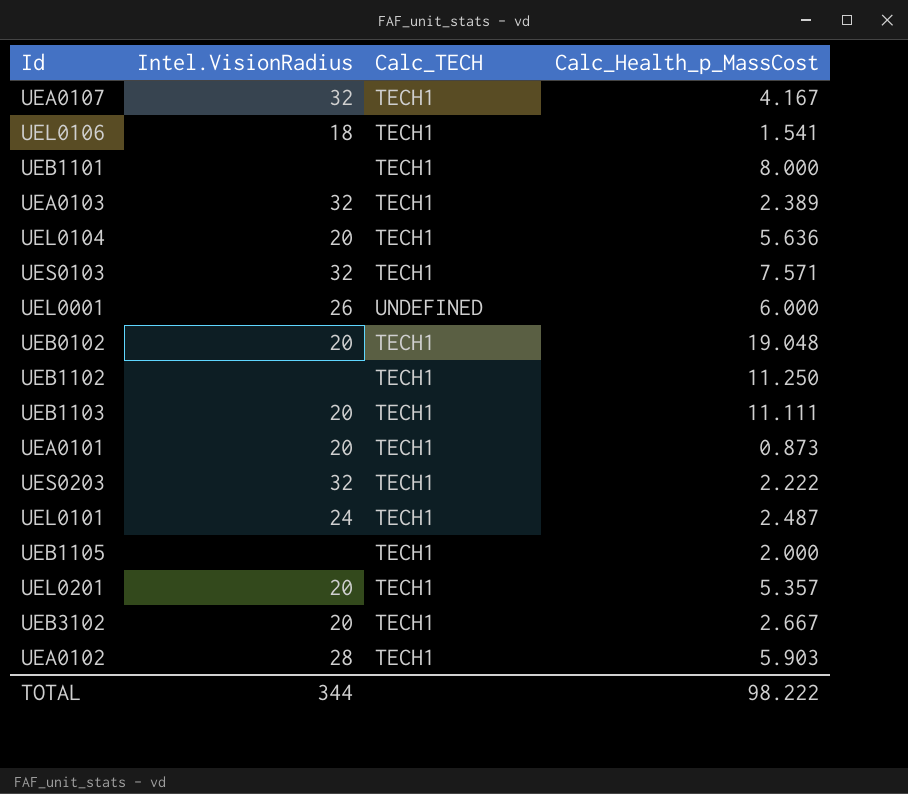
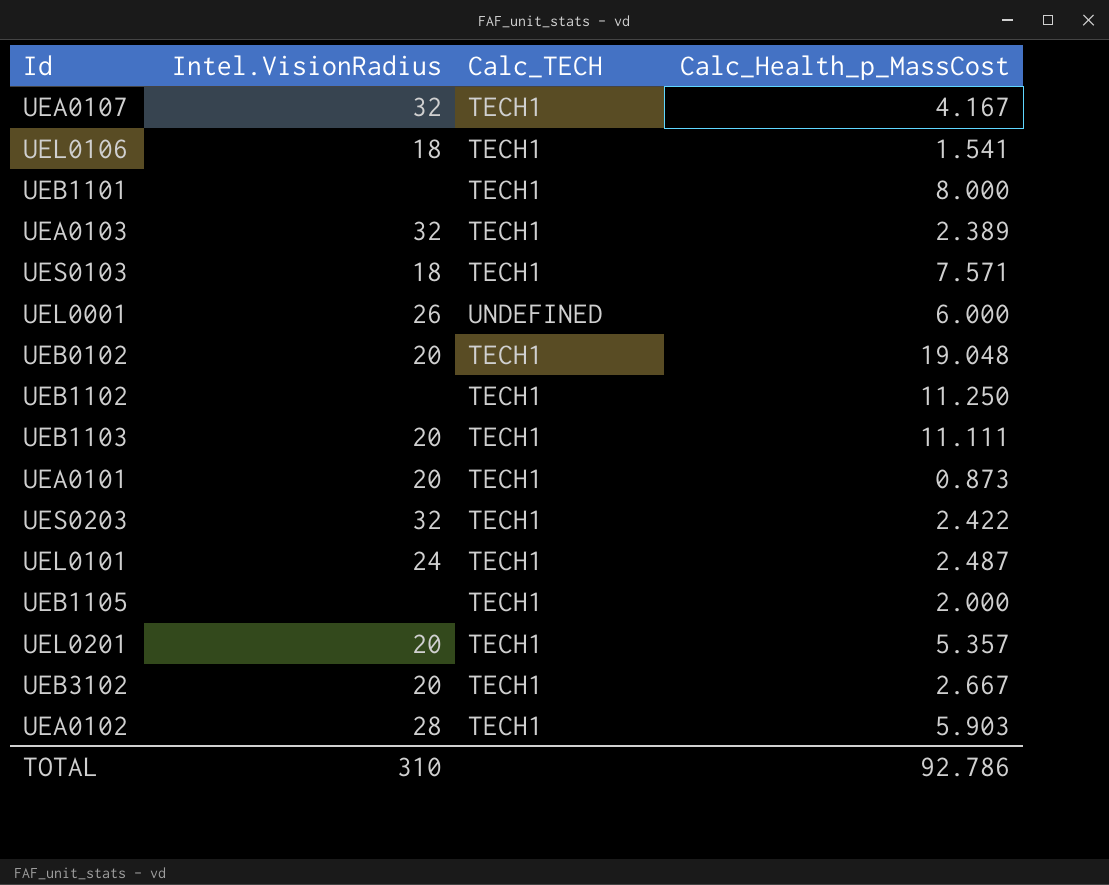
row UEL0104: 20 | TECH1 | 5.636 -> none
UES0103 | Intel.VisionRadius: 32 -> 18
UES0203 | Calc_Health_p_MassCost: 2.222 -> 2.422
TOTAL | Intel.VisionRadius: 344 -> 310
TOTAL | Calc_Health_p_MassCost: 98.222 -> 92.786

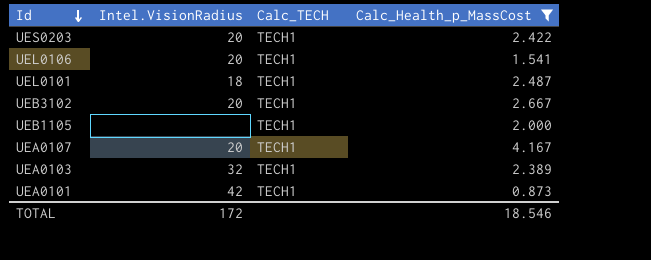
filter: none -> Calc_Health_p_MassCost <= 4.167
row order: none -> Id descending
UES0203 | Intel.VisionRadius: 32 -> 20
UEL0106 | Intel.VisionRadius: 18 -> 20
UEL0101 | Intel.VisionRadius: 24 -> 18
UEA0107 | Intel.VisionRadius: 32 -> 20
UEA0101 | Intel.VisionRadius: 20 -> 42
TOTAL | Intel.VisionRadius: 310 -> 172
TOTAL | Calc_Health_p_MassCost: 92.786 -> 18.546

